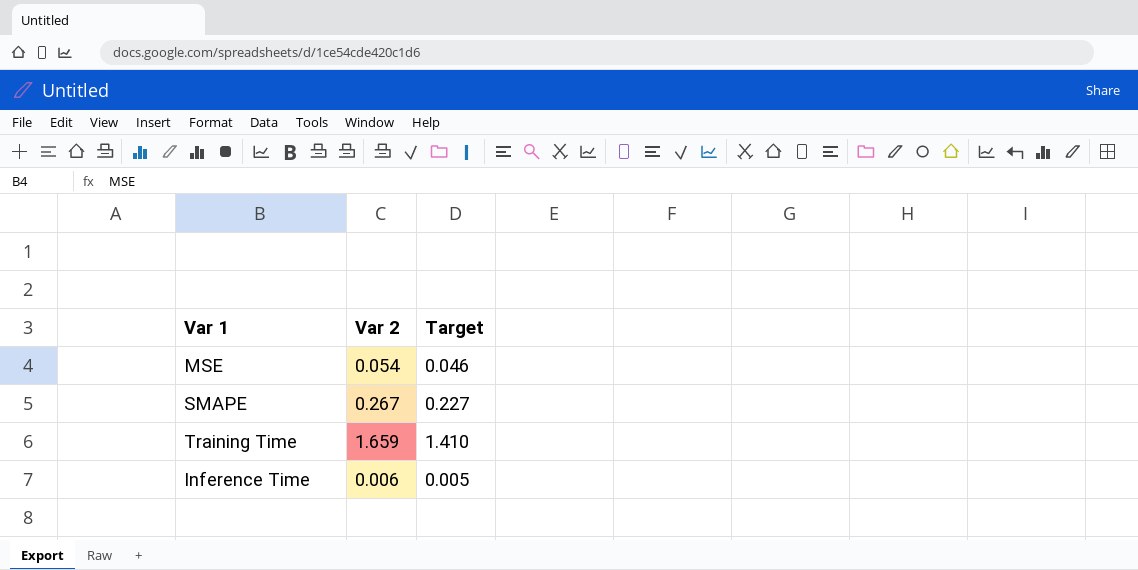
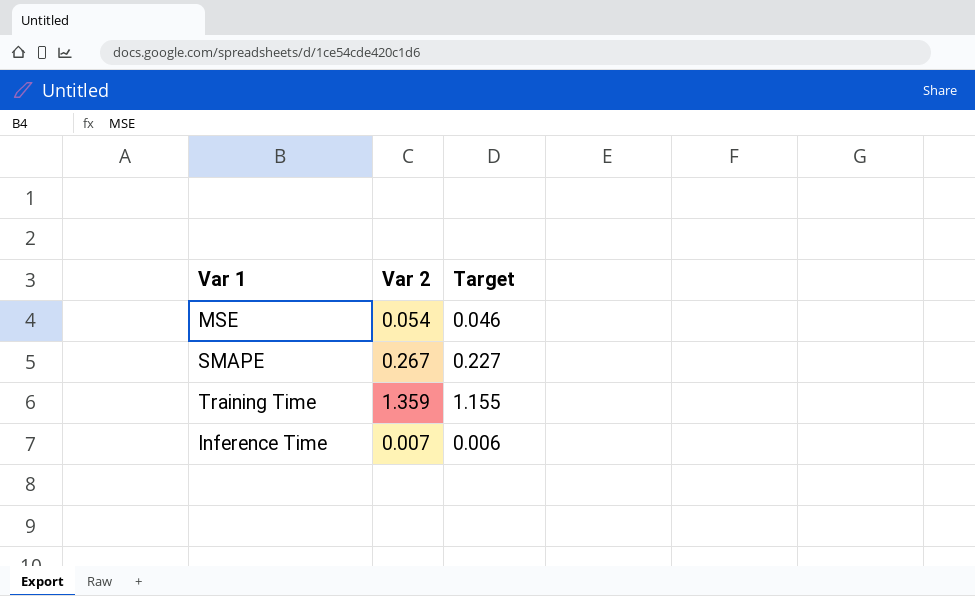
Training Time | Var 2: 1.659 -> 1.359
Training Time | Target: 1.410 -> 1.155
Inference Time | Var 2: 0.006 -> 0.007
Inference Time | Target: 0.005 -> 0.006

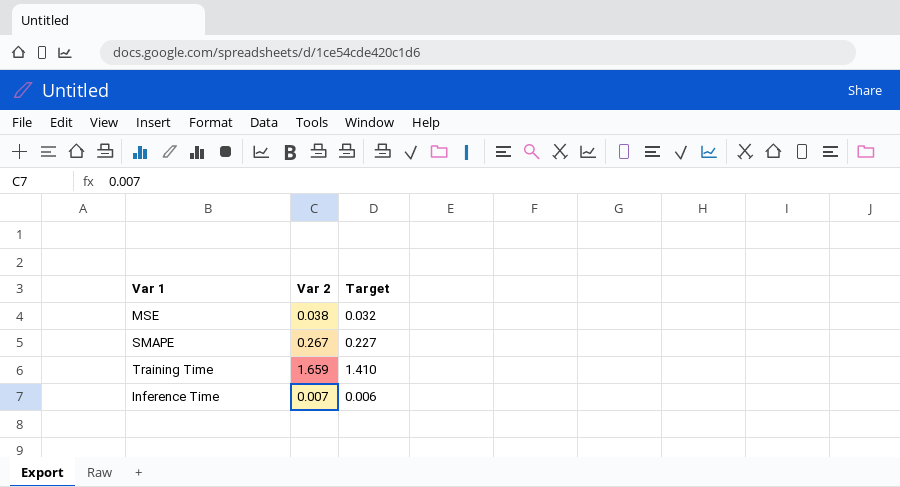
MSE | Var 2: 0.054 -> 0.038
MSE | Target: 0.046 -> 0.032
Training Time | Var 2: 1.359 -> 1.659
Training Time | Target: 1.155 -> 1.410

